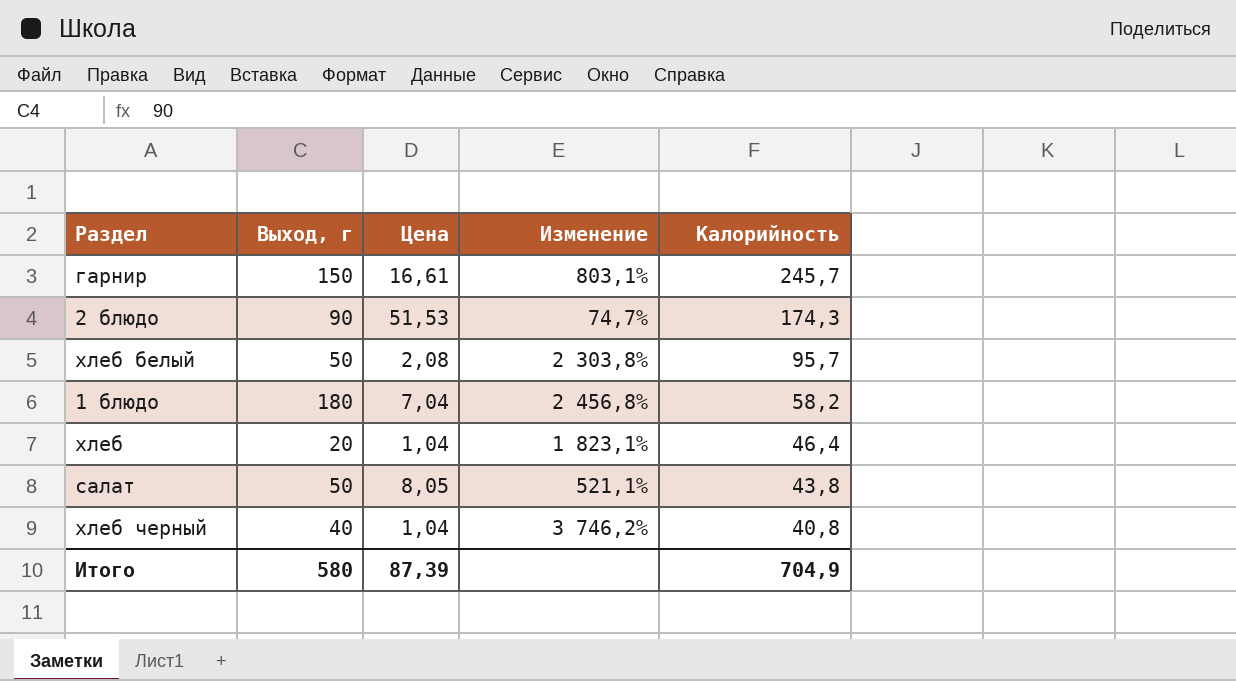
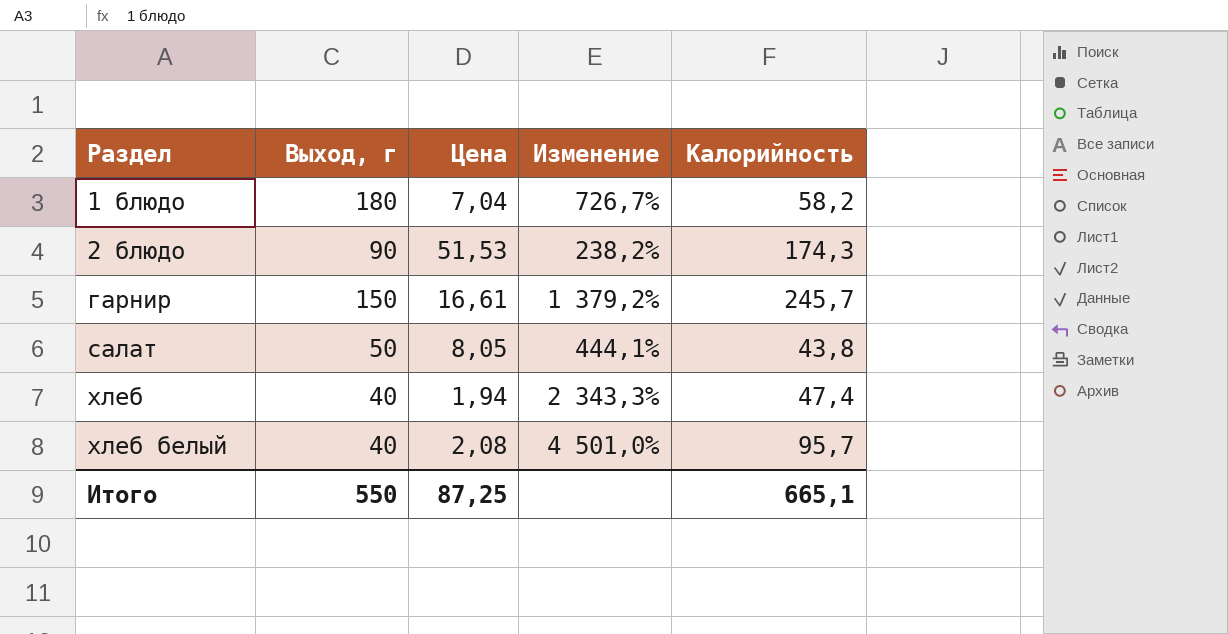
row order: Калорийность descending -> Раздел ascending
column Изменение | formula: ([Выход, г] - [Цена]) / [Цена] -> ([Калорийность] - [Цена]) / [Цена]
row хлеб черный: 40 | 1,04 | 3 746,2% | 40,8 -> none
хлеб | Выход, г: 20 -> 40
хлеб | Цена: 1,04 -> 1,94
хлеб | Калорийность: 46,4 -> 47,4
хлеб белый | Выход, г: 50 -> 40
Итого | Выход, г: 580 -> 550
Итого | Цена: 87,39 -> 87,25
Итого | Калорийность: 704,9 -> 665,1

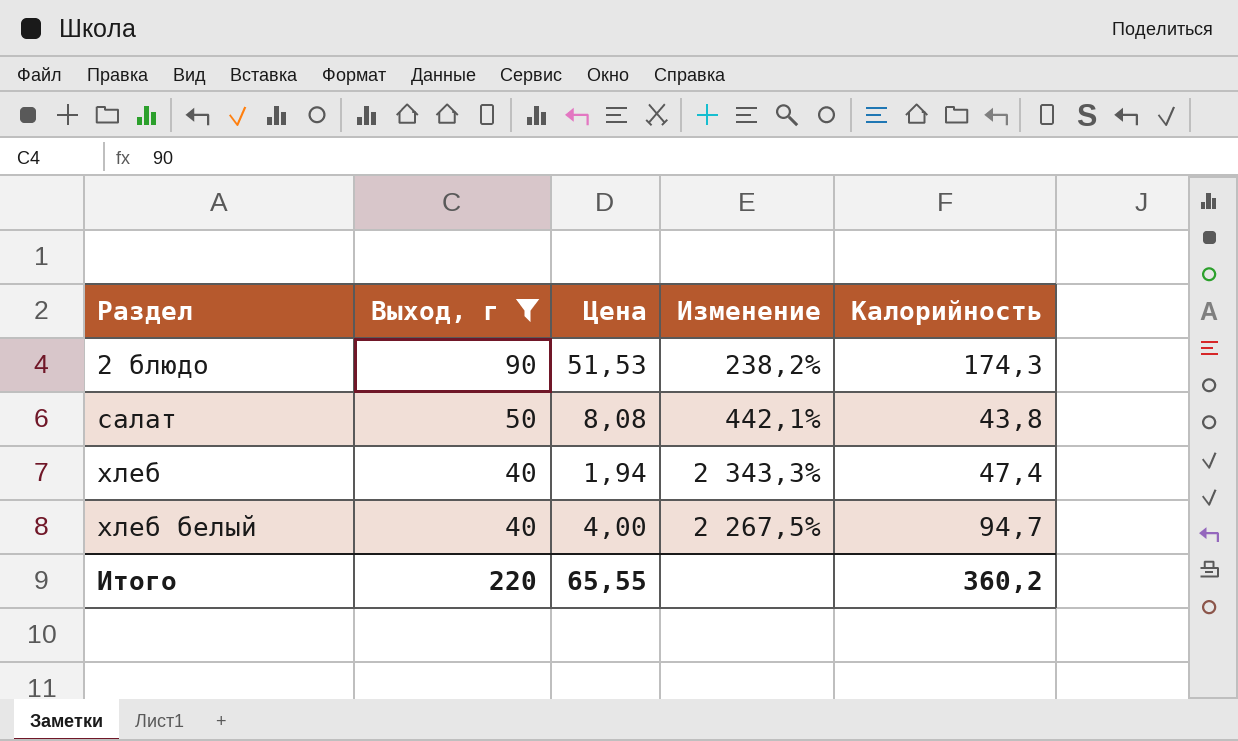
filter: none -> Выход, г <= 90
салат | Цена: 8,05 -> 8,08
салат | Изменение: 444,1% -> 442,1%
хлеб белый | Цена: 2,08 -> 4,00
хлеб белый | Изменение: 4 501,0% -> 2 267,5%
хлеб белый | Калорийность: 95,7 -> 94,7
Итого | Выход, г: 550 -> 220
Итого | Цена: 87,25 -> 65,55
Итого | Калорийность: 665,1 -> 360,2

